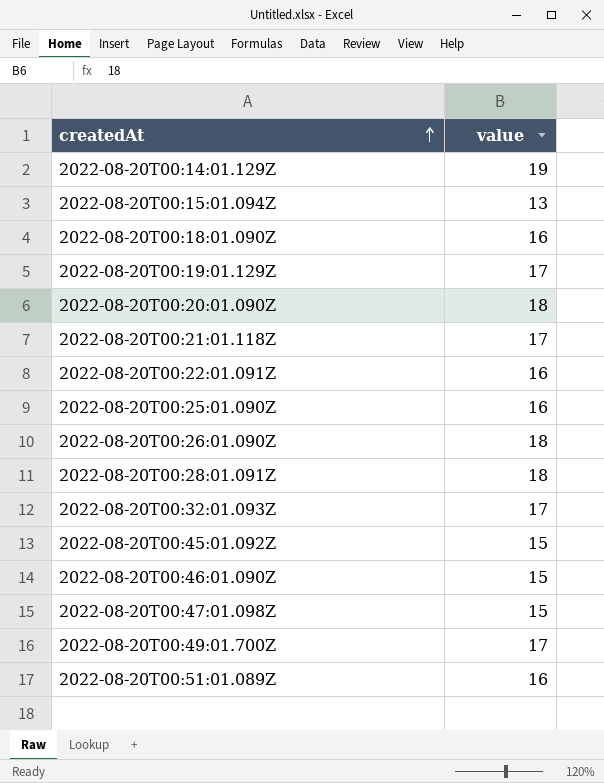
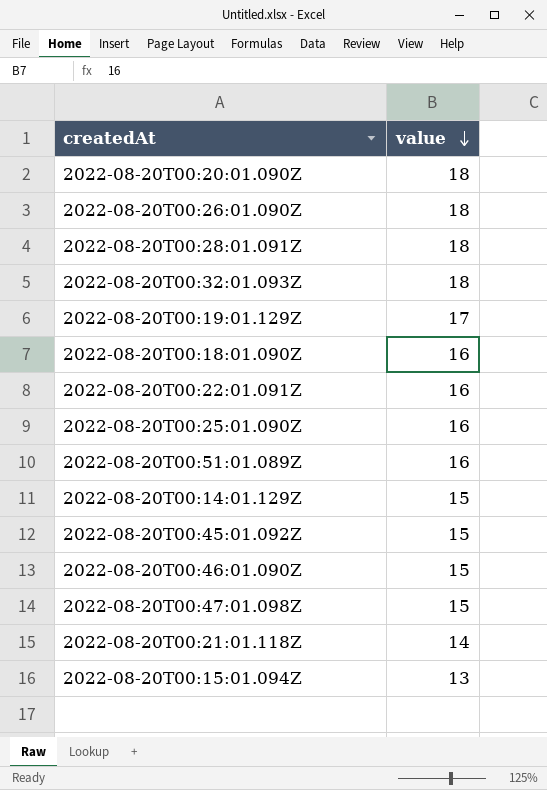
row order: createdAt ascending -> value descending
row 2022-08-20T00:49:01.700Z: 17 -> none
2022-08-20T00:32:01.093Z | value: 17 -> 18
2022-08-20T00:14:01.129Z | value: 19 -> 15
2022-08-20T00:21:01.118Z | value: 17 -> 14

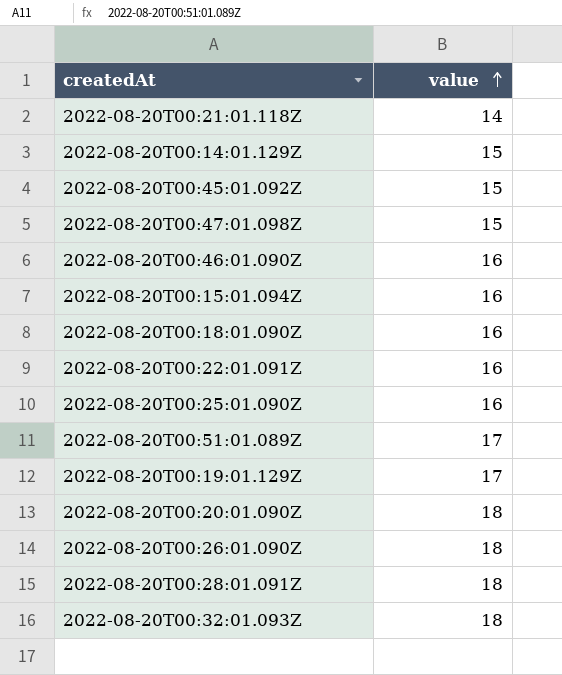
row order: value descending -> value ascending
2022-08-20T00:46:01.090Z | value: 15 -> 16
2022-08-20T00:15:01.094Z | value: 13 -> 16
2022-08-20T00:51:01.089Z | value: 16 -> 17

